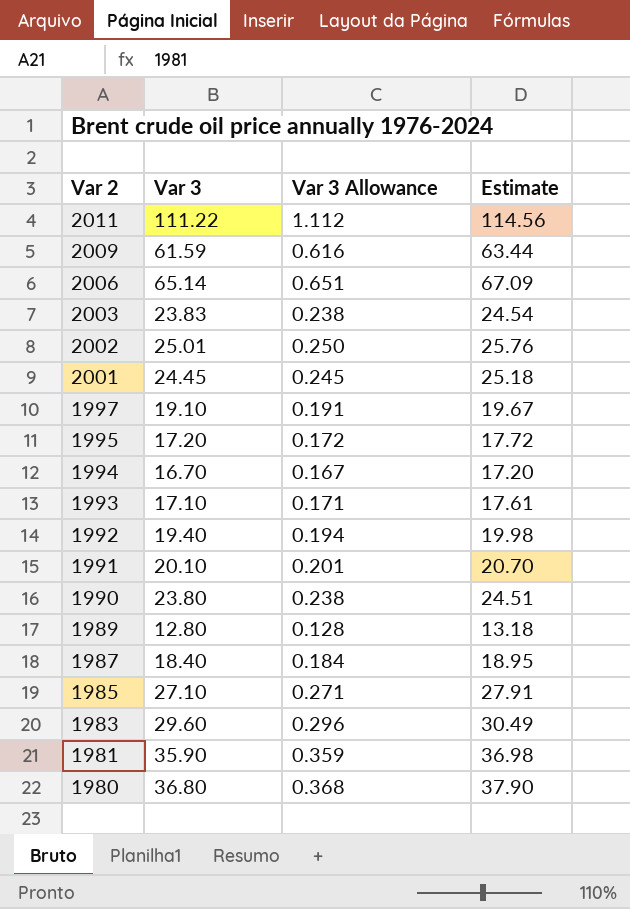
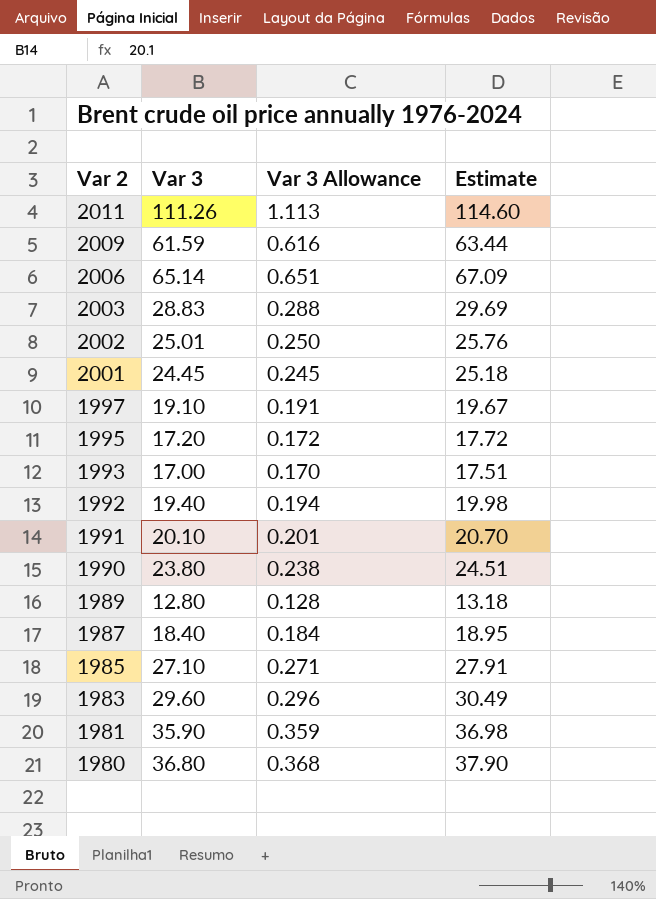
row 1994: 16.70 | 0.167 | 17.20 -> none
2011 | Var 3: 111.22 -> 111.26
2011 | Var 3 Allowance: 1.112 -> 1.113
2011 | Estimate: 114.56 -> 114.60
2003 | Var 3: 23.83 -> 28.83
2003 | Var 3 Allowance: 0.238 -> 0.288
2003 | Estimate: 24.54 -> 29.69
1993 | Var 3: 17.10 -> 17.00
1993 | Var 3 Allowance: 0.171 -> 0.170
1993 | Estimate: 17.61 -> 17.51

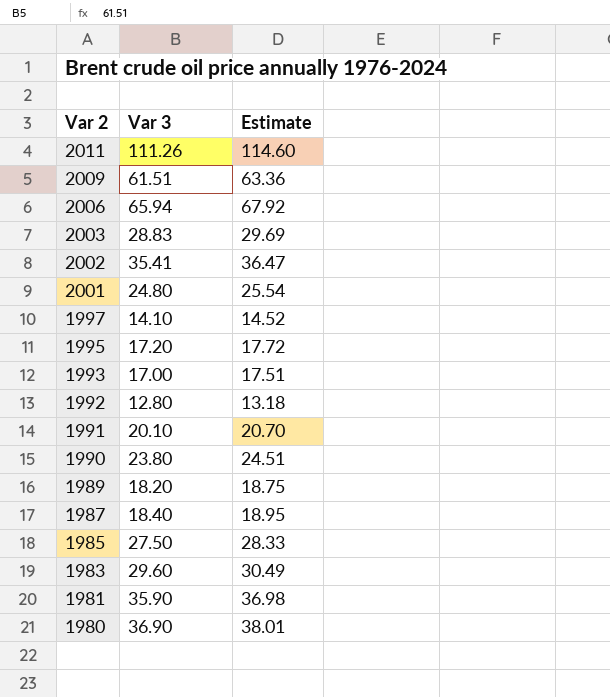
column Var 3 Allowance | formula: [Var 3] * 0.01 -> none
2009 | Var 3: 61.59 -> 61.51
2009 | Estimate: 63.44 -> 63.36
2006 | Var 3: 65.14 -> 65.94
2006 | Estimate: 67.09 -> 67.92
2002 | Var 3: 25.01 -> 35.41
2002 | Estimate: 25.76 -> 36.47
2001 | Var 3: 24.45 -> 24.80
2001 | Estimate: 25.18 -> 25.54
1997 | Var 3: 19.10 -> 14.10
1997 | Estimate: 19.67 -> 14.52
1992 | Var 3: 19.40 -> 12.80
1992 | Estimate: 19.98 -> 13.18
1989 | Var 3: 12.80 -> 18.20
1989 | Estimate: 13.18 -> 18.75
1985 | Var 3: 27.10 -> 27.50
1985 | Estimate: 27.91 -> 28.33
1980 | Var 3: 36.80 -> 36.90
1980 | Estimate: 37.90 -> 38.01

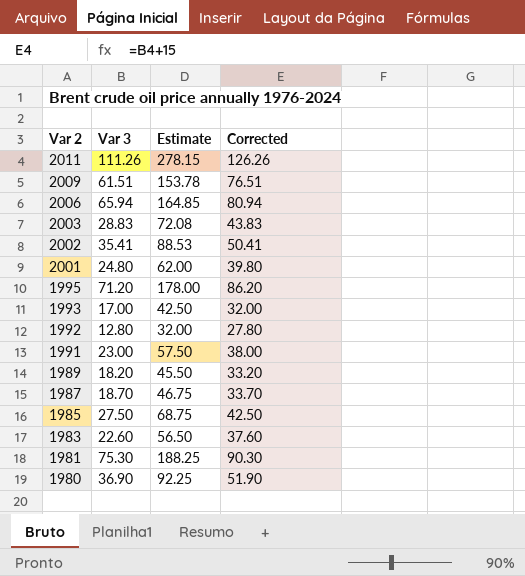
column Estimate | formula: [Var 3] * 1.03 -> [Var 3] * 2.5
column Corrected | formula: none -> [Var 3] + 15
row 1997: 14.10 | 14.52 -> none
row 1990: 23.80 | 24.51 -> none
1995 | Var 3: 17.20 -> 71.20
1991 | Var 3: 20.10 -> 23.00
1987 | Var 3: 18.40 -> 18.70
1983 | Var 3: 29.60 -> 22.60
1981 | Var 3: 35.90 -> 75.30

